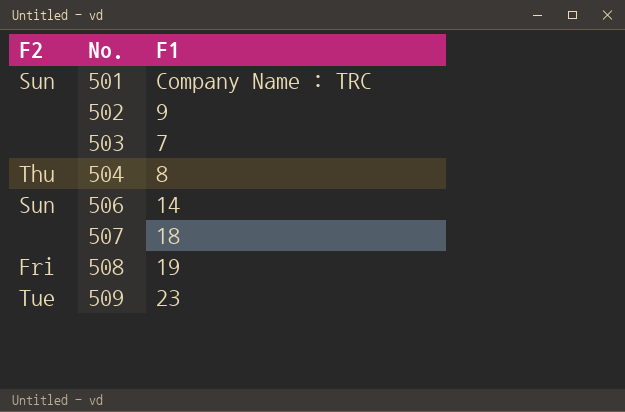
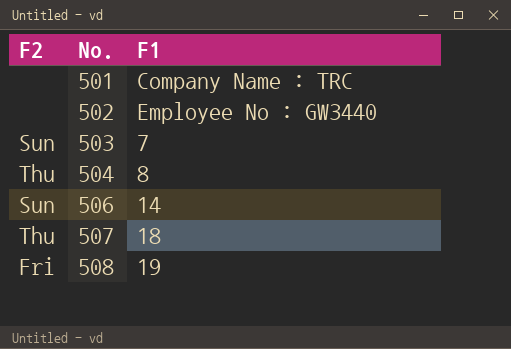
row 509: Tue | 23 -> none
501 | F2: Sun -> none
502 | F1: 9 -> Employee No : GW3440
503 | F2: none -> Sun
507 | F2: none -> Thu

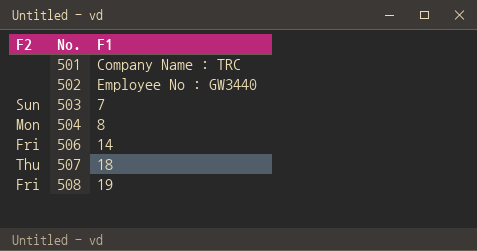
504 | F2: Thu -> Mon
506 | F2: Sun -> Fri

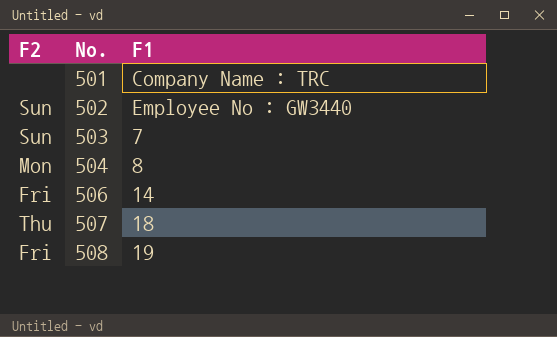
502 | F2: none -> Sun

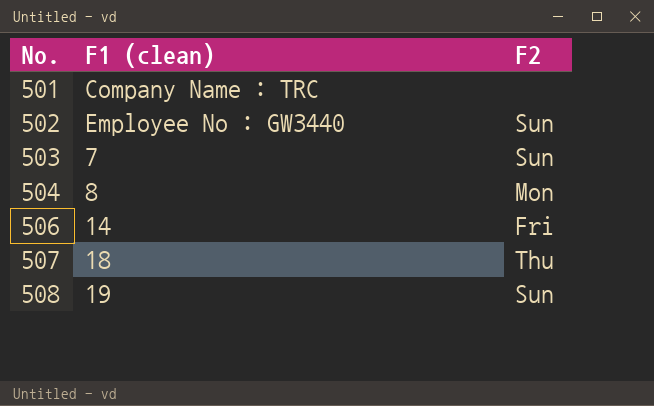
column name: F1 -> F1 (clean)
column F2 | position: 1 -> 3
508 | F2: Fri -> Sun

